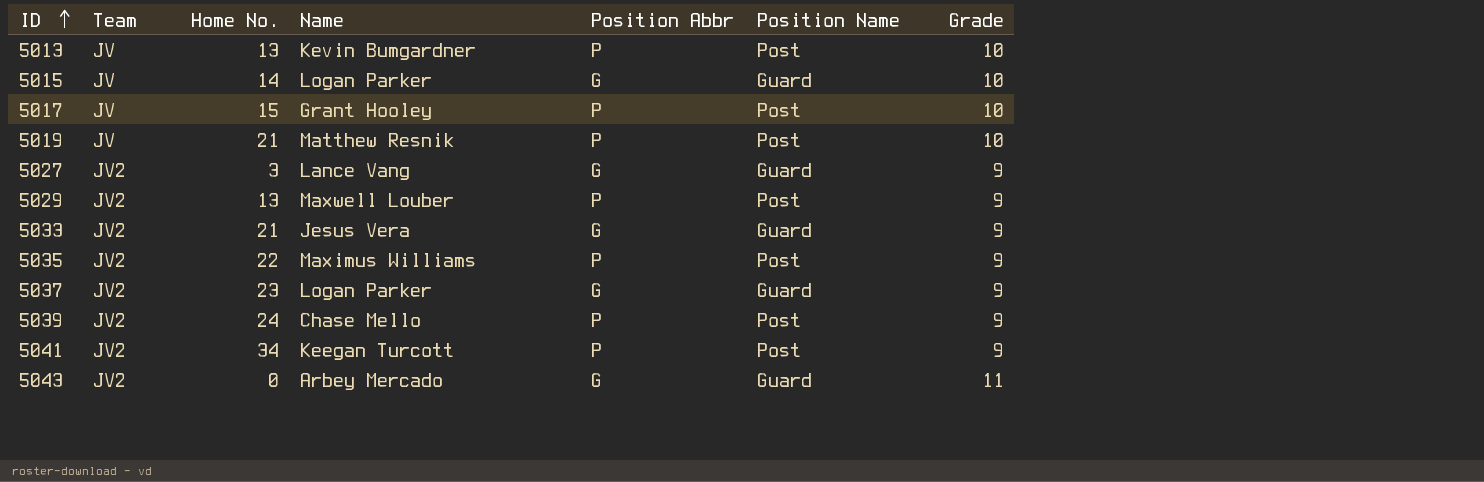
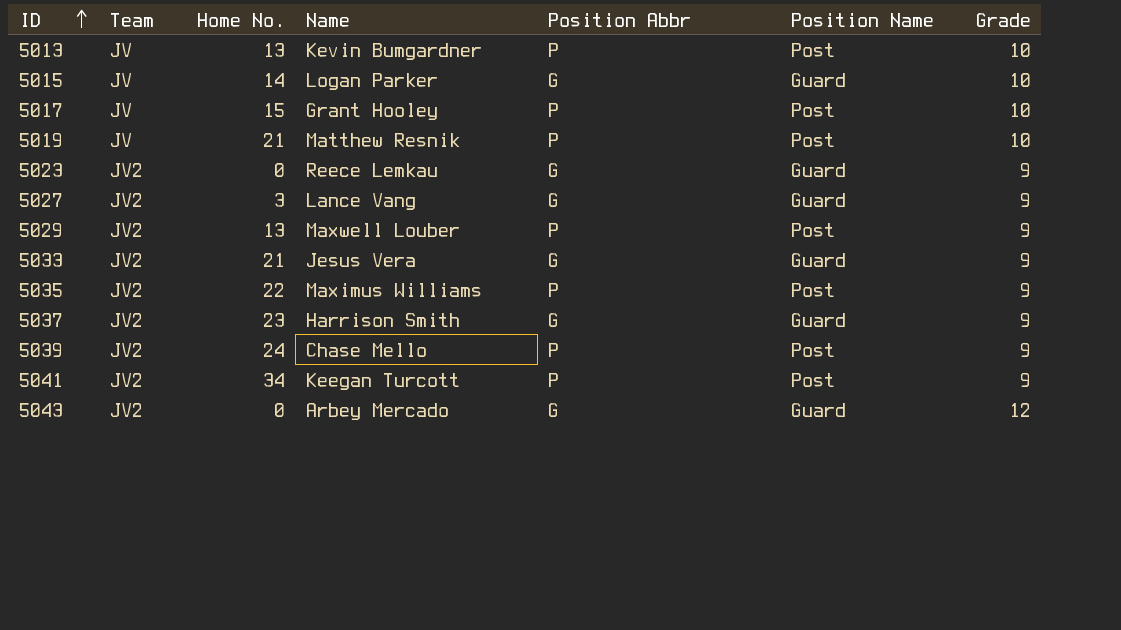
row 5023: none -> JV2 | 0 | Reece Lemkau | G | Guard | 9
5037 | Name: Logan Parker -> Harrison Smith
5043 | Grade: 11 -> 12

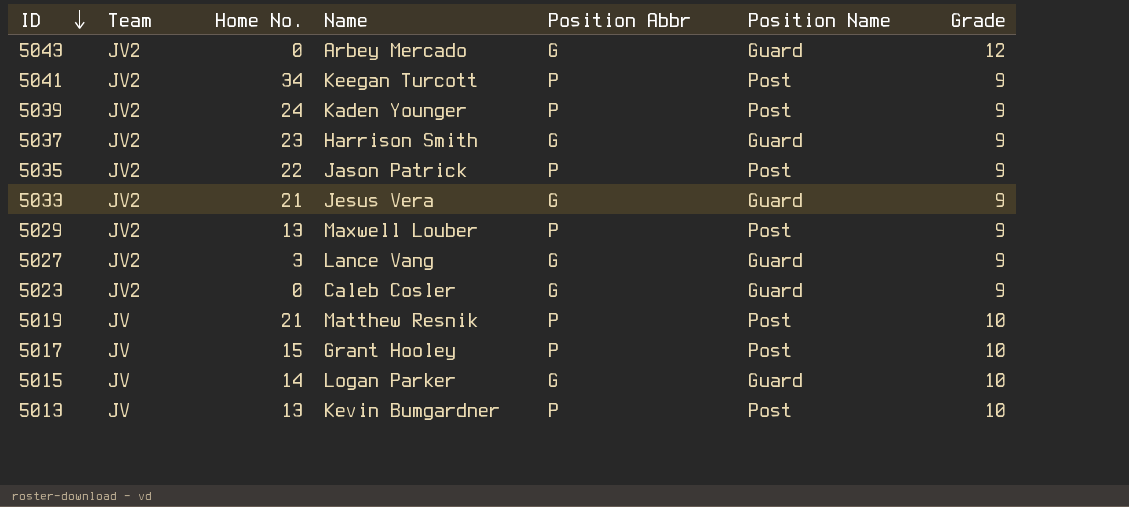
row order: ID ascending -> ID descending
5039 | Name: Chase Mello -> Kaden Younger
5035 | Name: Maximus Williams -> Jason Patrick
5023 | Name: Reece Lemkau -> Caleb Cosler

